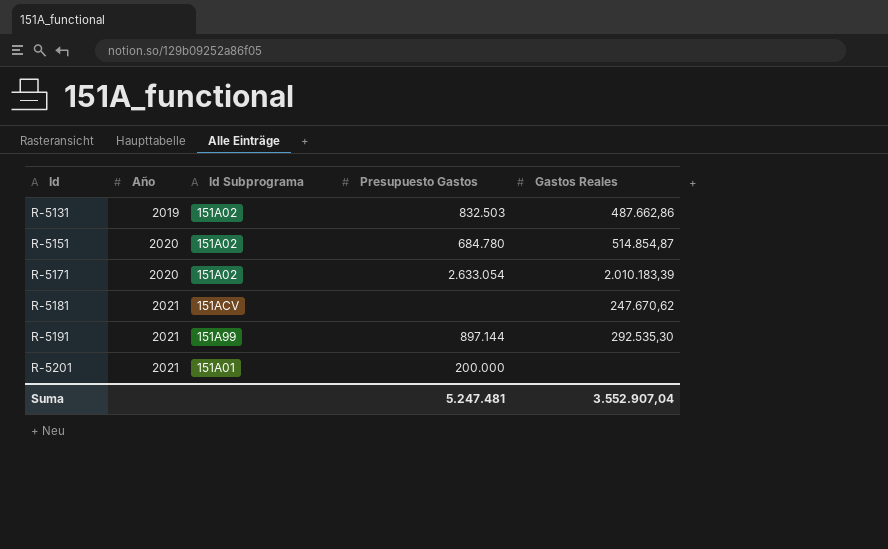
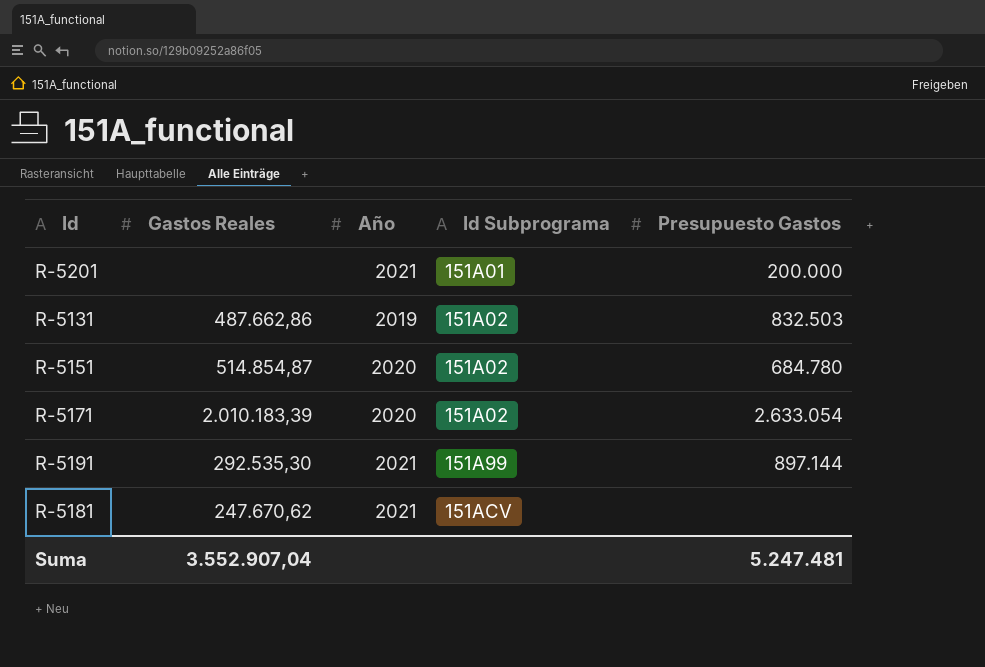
row order: Id ascending -> Id Subprograma ascending
column Gastos Reales | position: 5 -> 2

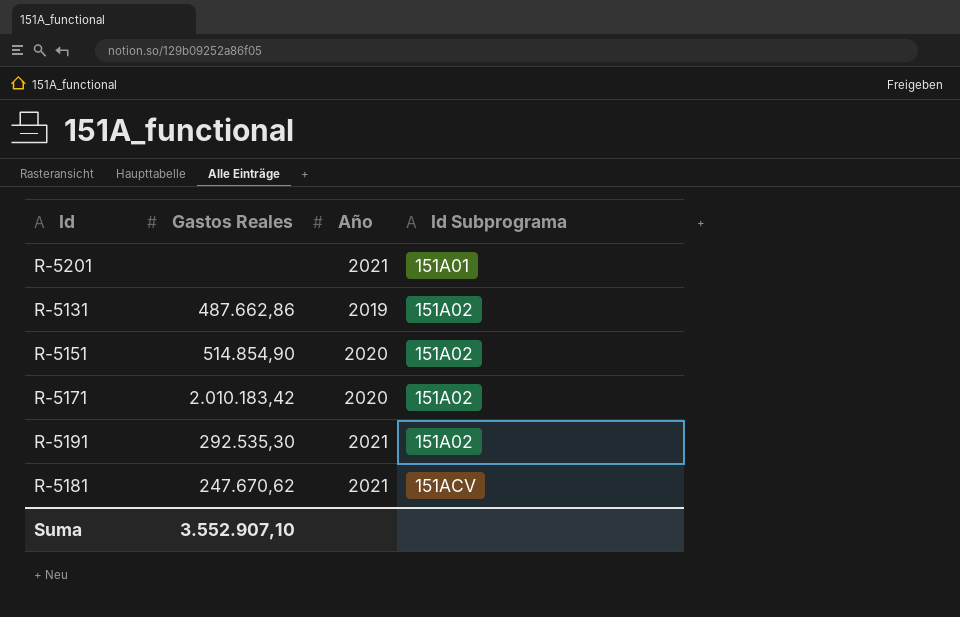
column Presupuesto Gastos | position: 5 -> none
R-5151 | Gastos Reales: 514.854,87 -> 514.854,90
R-5171 | Gastos Reales: 2.010.183,39 -> 2.010.183,42
R-5191 | Id Subprograma: 151A99 -> 151A02
Suma | Gastos Reales: 3.552.907,04 -> 3.552.907,10

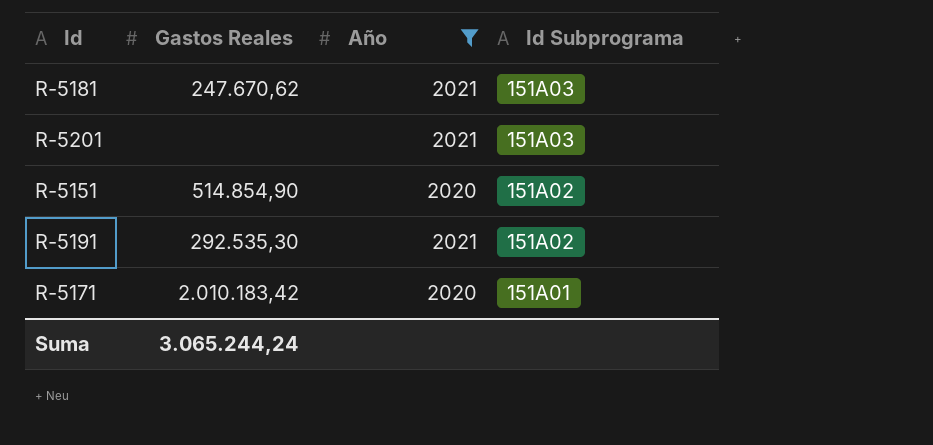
filter: none -> Año != 2019
row order: Id Subprograma ascending -> Id Subprograma descending
R-5181 | Id Subprograma: 151ACV -> 151A03
R-5201 | Id Subprograma: 151A01 -> 151A03
R-5171 | Id Subprograma: 151A02 -> 151A01
Suma | Gastos Reales: 3.552.907,10 -> 3.065.244,24

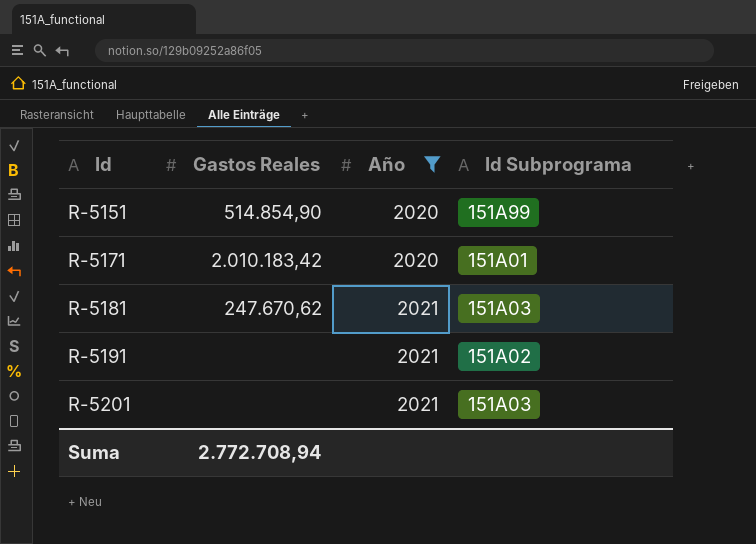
row order: Id Subprograma descending -> Id ascending
R-5151 | Id Subprograma: 151A02 -> 151A99
R-5191 | Gastos Reales: 292.535,30 -> none
Suma | Gastos Reales: 3.065.244,24 -> 2.772.708,94

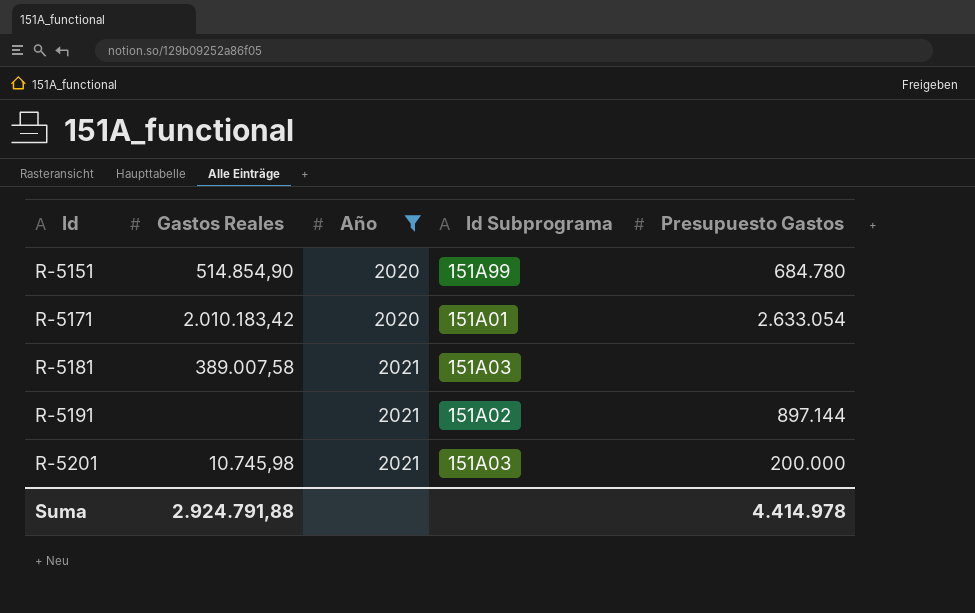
column Presupuesto Gastos | position: none -> 5
R-5181 | Gastos Reales: 247.670,62 -> 389.007,58
R-5201 | Gastos Reales: none -> 10.745,98
Suma | Gastos Reales: 2.772.708,94 -> 2.924.791,88

